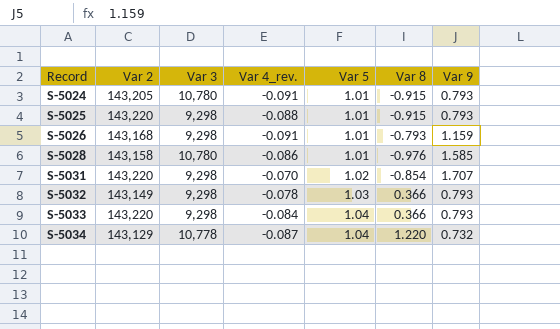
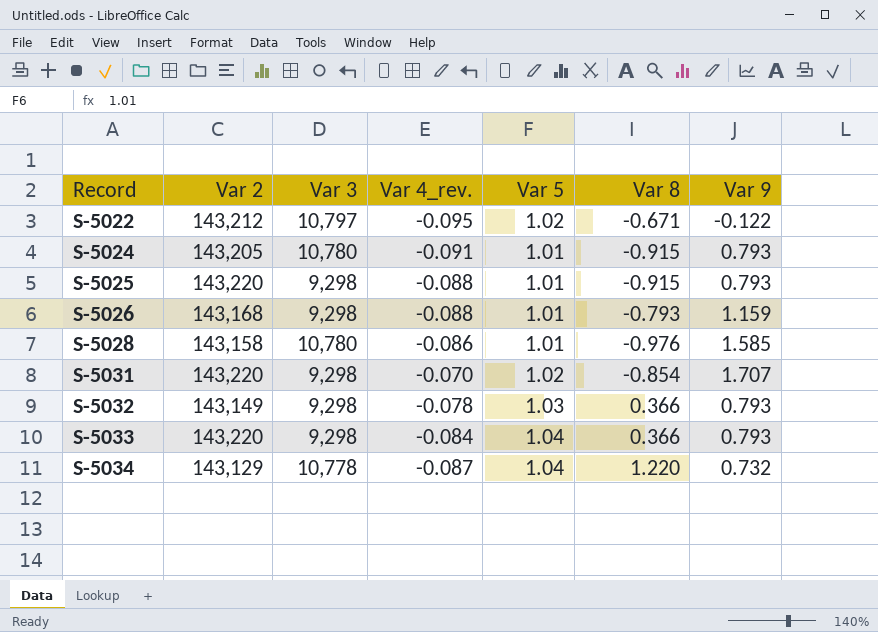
row S-5022: none -> 143,212 | 10,797 | -0.095 | 1.02 | -0.671 | -0.122
S-5026 | Var 4_rev.: -0.091 -> -0.088

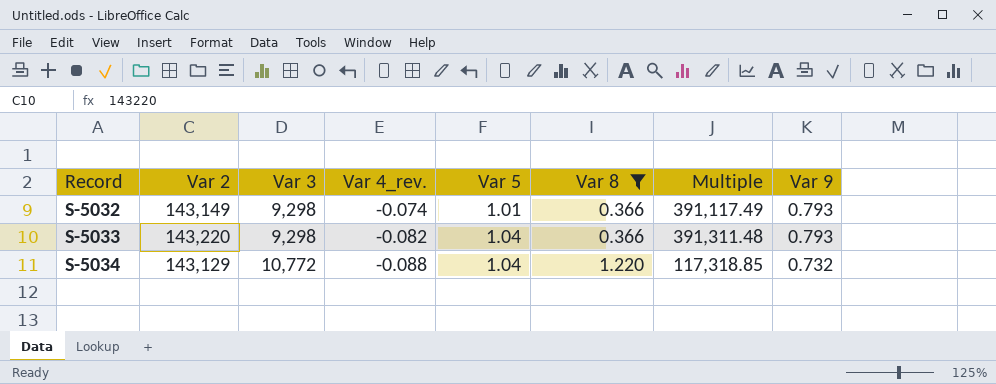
filter: none -> Var 8 >= 0.366
column Multiple | formula: none -> [Var 2] / [Var 8]
S-5032 | Var 4_rev.: -0.078 -> -0.074
S-5032 | Var 5: 1.03 -> 1.01
S-5033 | Var 4_rev.: -0.084 -> -0.082
S-5034 | Var 3: 10,778 -> 10,772
S-5034 | Var 4_rev.: -0.087 -> -0.088

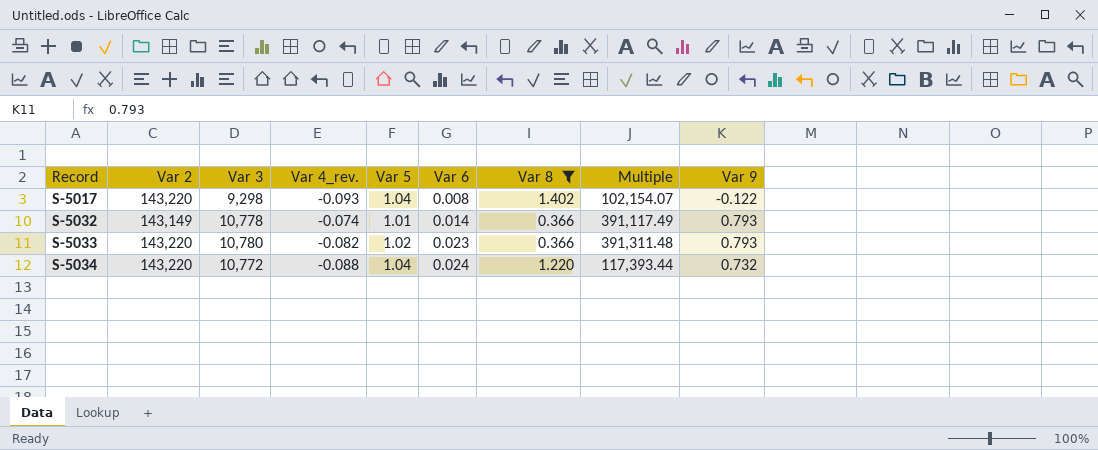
column Var 6 | position: none -> 6
row S-5017: none -> 143,220 | 9,298 | -0.093 | 1.04 | 0.008 | 1.402 | 102,154.07 | -0.122
S-5032 | Var 3: 9,298 -> 10,778
S-5033 | Var 3: 9,298 -> 10,780
S-5033 | Var 5: 1.04 -> 1.02
S-5034 | Var 2: 143,129 -> 143,220
S-5034 | Multiple: 117,318.85 -> 117,393.44

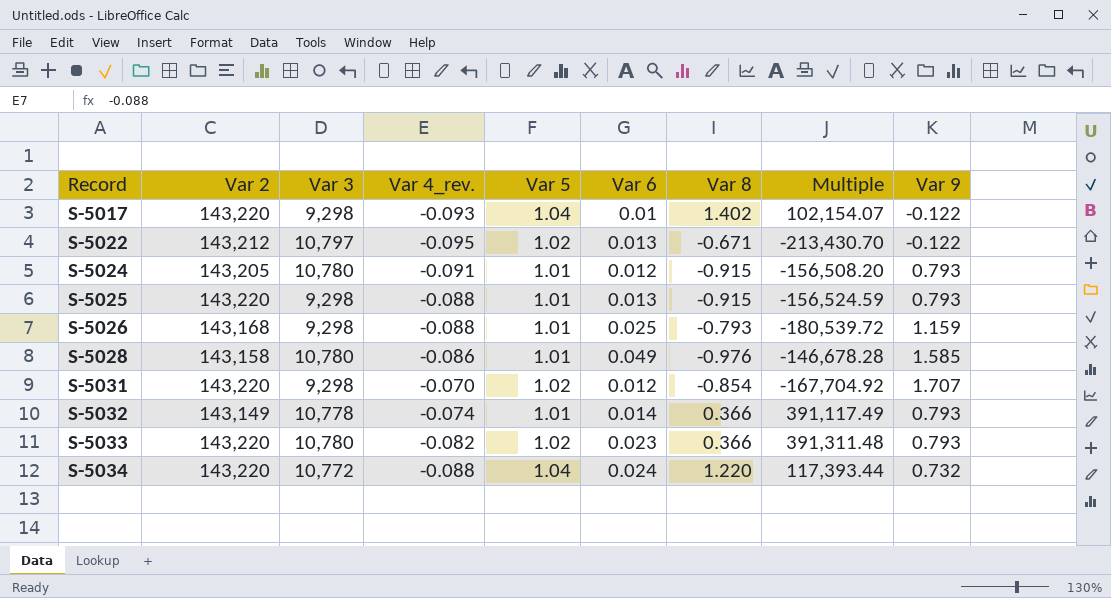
filter: Var 8 >= 0.366 -> none
S-5017 | Var 6: 0.008 -> 0.01

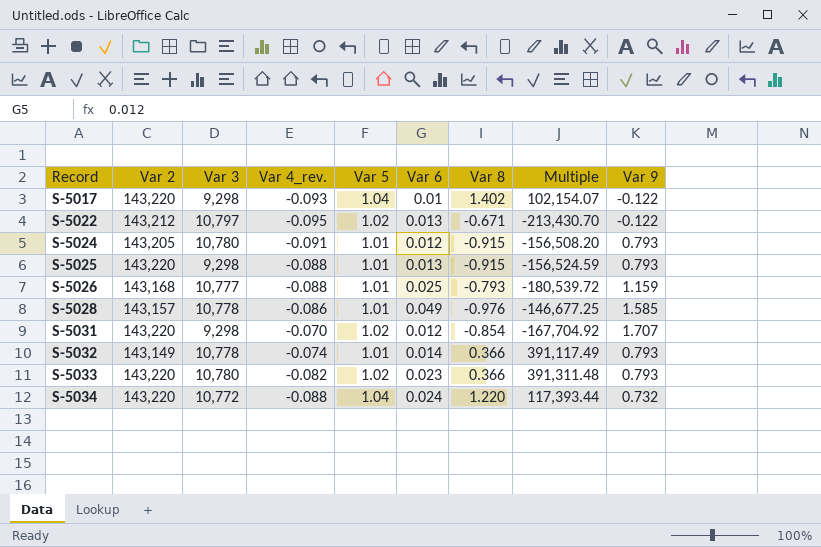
S-5026 | Var 3: 9,298 -> 10,777
S-5028 | Var 2: 143,158 -> 143,157
S-5028 | Var 3: 10,780 -> 10,778
S-5028 | Multiple: -146,678.28 -> -146,677.25

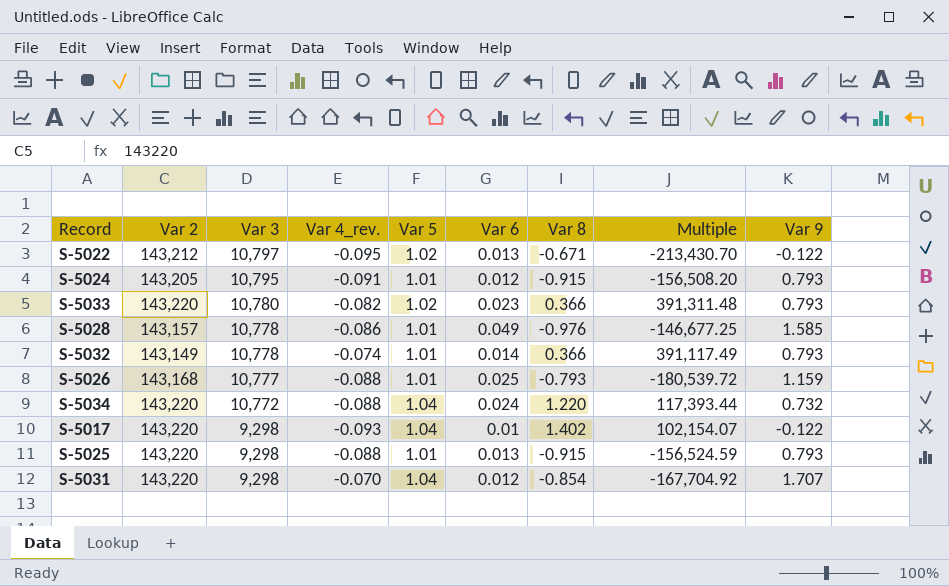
row order: Record ascending -> Var 3 descending
S-5024 | Var 3: 10,780 -> 10,795
S-5031 | Var 5: 1.02 -> 1.04

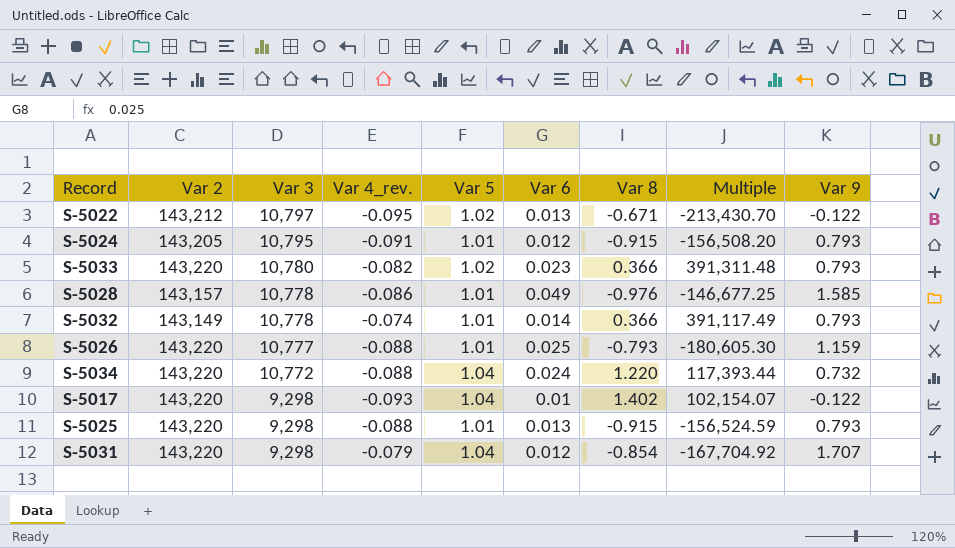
S-5026 | Var 2: 143,168 -> 143,220
S-5026 | Multiple: -180,539.72 -> -180,605.30
S-5031 | Var 4_rev.: -0.070 -> -0.079

